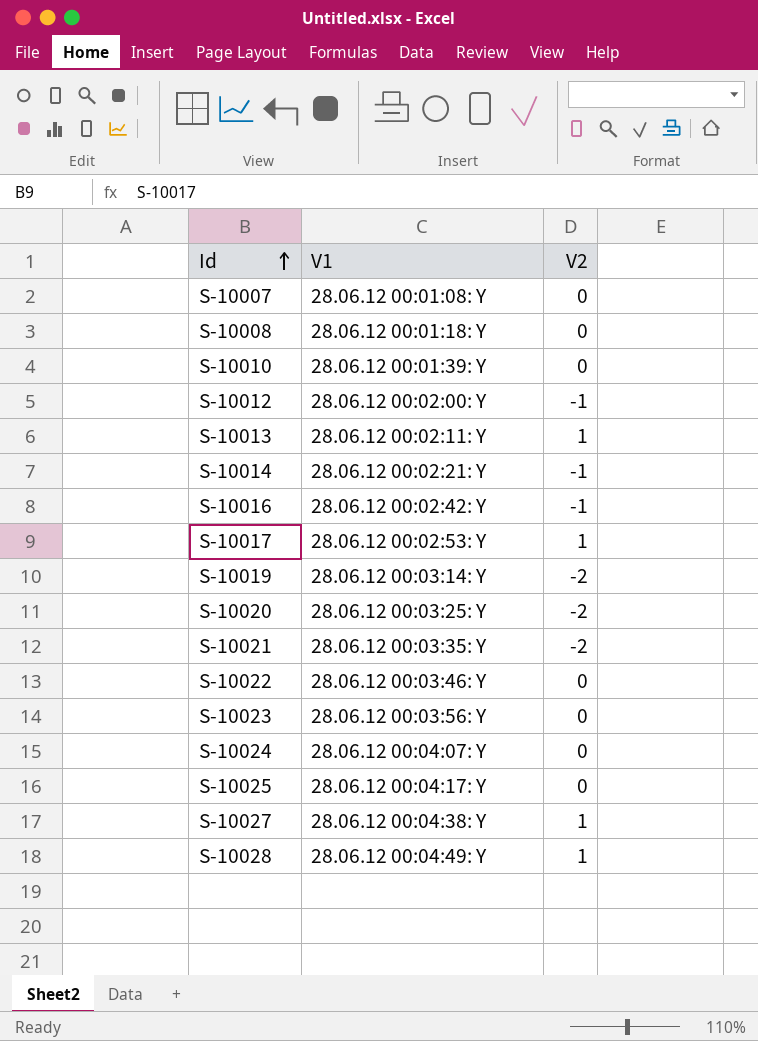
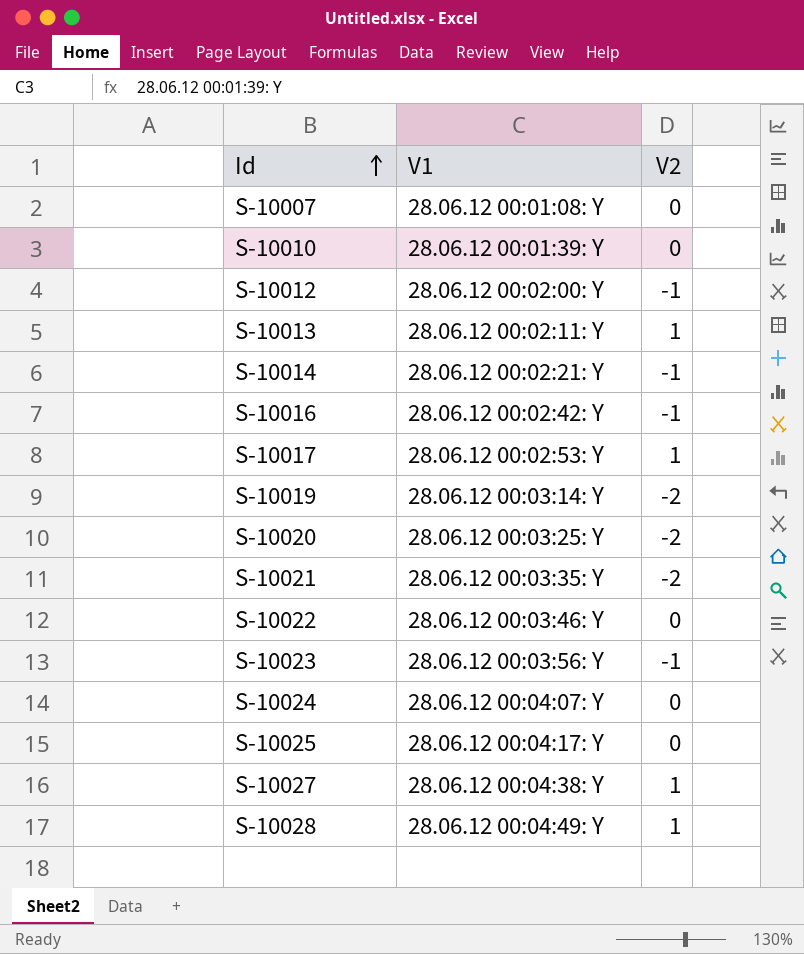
row S-10008: 28.06.12 00:01:18: Y | 0 -> none
S-10023 | V2: 0 -> -1

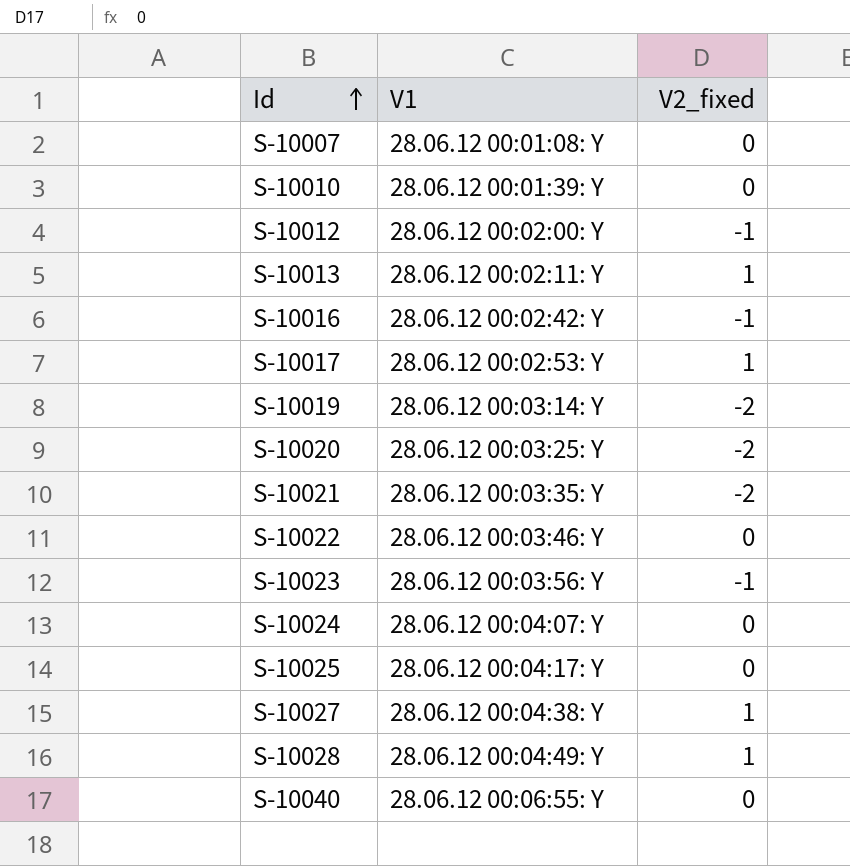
column name: V2 -> V2_fixed
row S-10014: 28.06.12 00:02:21: Y | -1 -> none
row S-10040: none -> 28.06.12 00:06:55: Y | 0

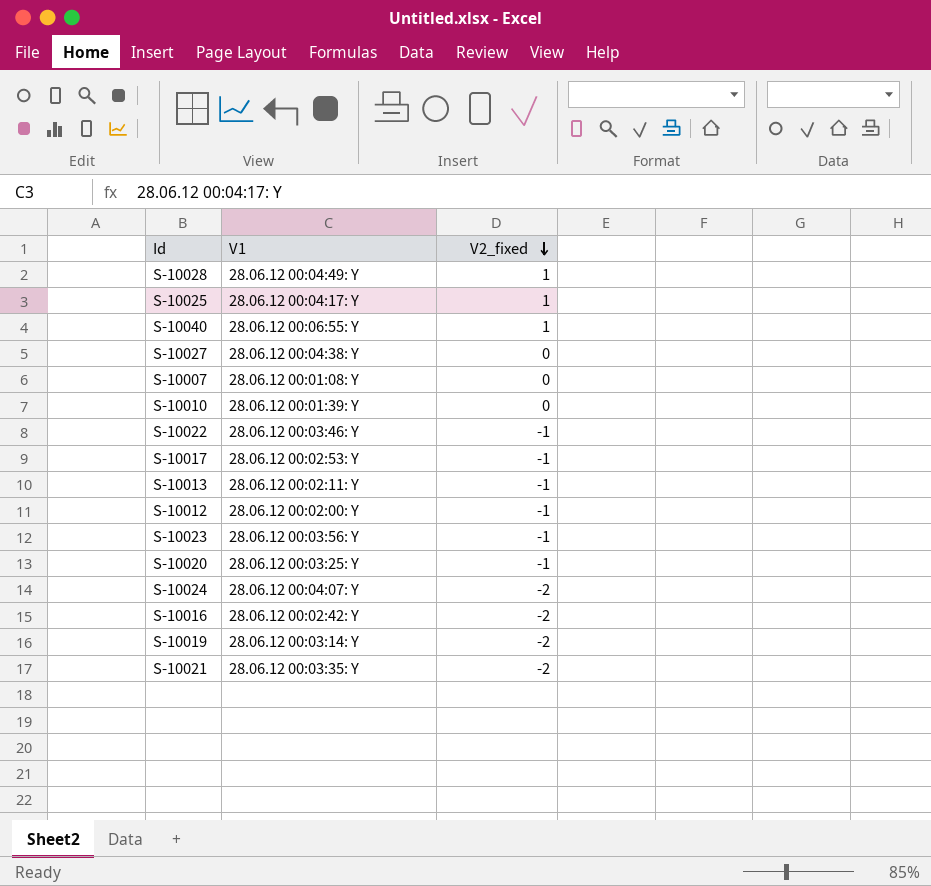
row order: Id ascending -> V2_fixed descending
S-10025 | V2_fixed: 0 -> 1
S-10040 | V2_fixed: 0 -> 1
S-10027 | V2_fixed: 1 -> 0
S-10022 | V2_fixed: 0 -> -1
S-10017 | V2_fixed: 1 -> -1
S-10013 | V2_fixed: 1 -> -1
S-10020 | V2_fixed: -2 -> -1
S-10024 | V2_fixed: 0 -> -2
S-10016 | V2_fixed: -1 -> -2

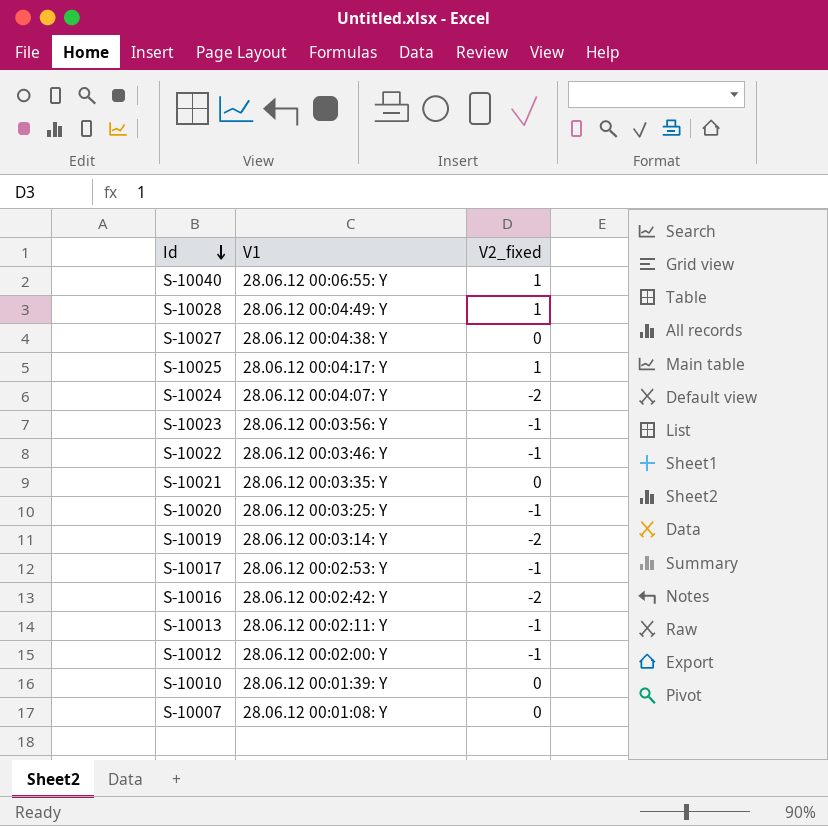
row order: V2_fixed descending -> Id descending
S-10021 | V2_fixed: -2 -> 0

